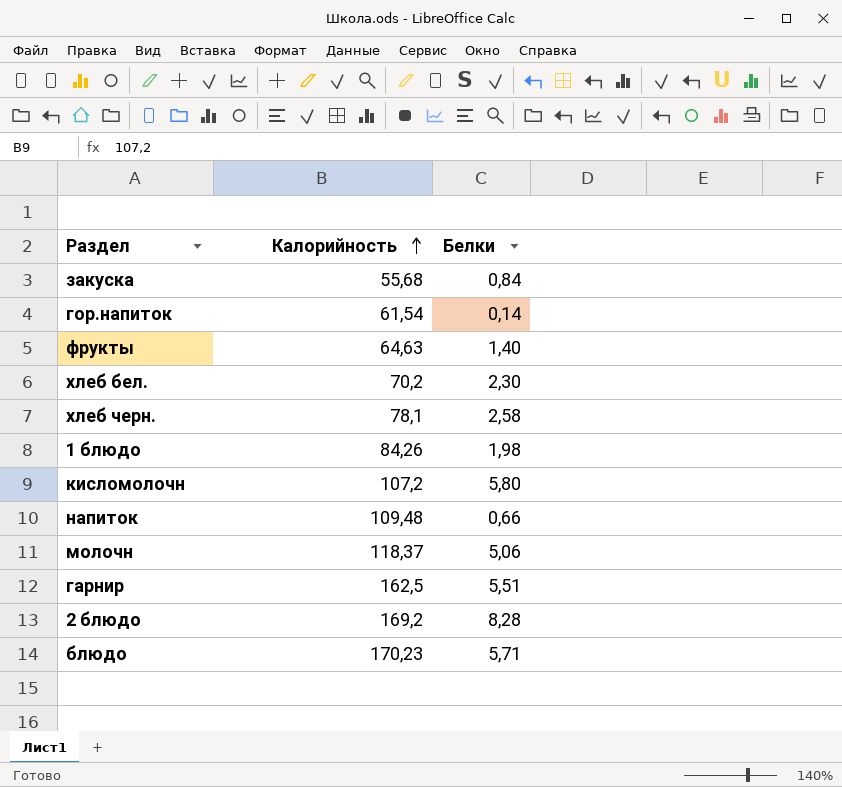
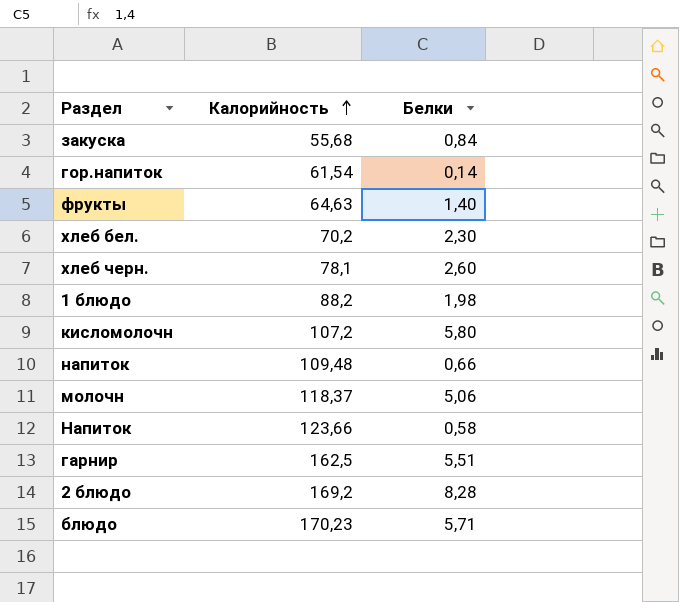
хлеб черн. | Белки: 2,58 -> 2,60
1 блюдо | Калорийность: 84,26 -> 88,2
row Напиток: none -> 123,66 | 0,58

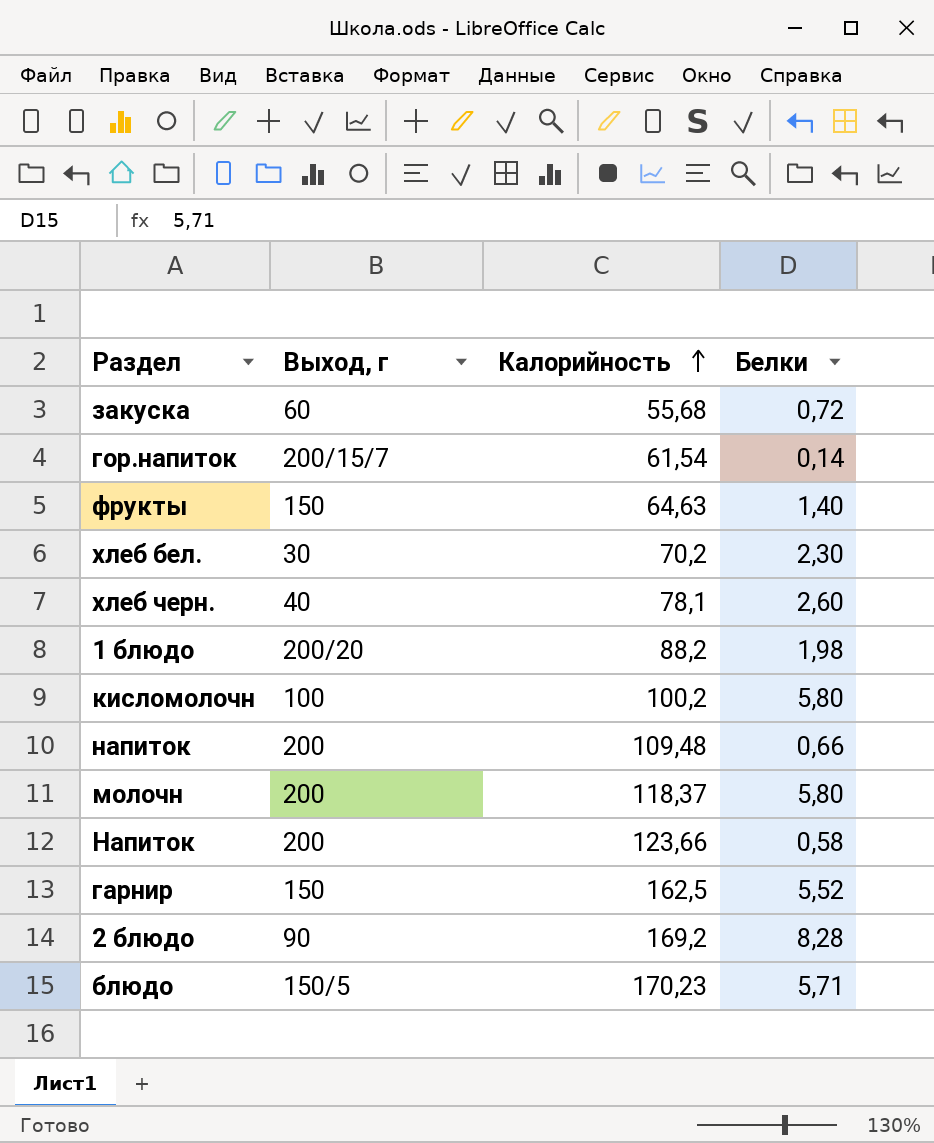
column Выход, г | position: none -> 2
закуска | Белки: 0,84 -> 0,72
кисломолочн | Калорийность: 107,2 -> 100,2
молочн | Белки: 5,06 -> 5,80
гарнир | Белки: 5,51 -> 5,52

